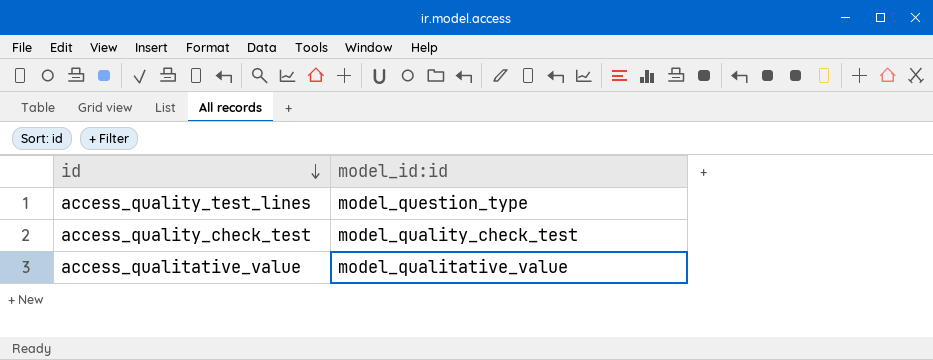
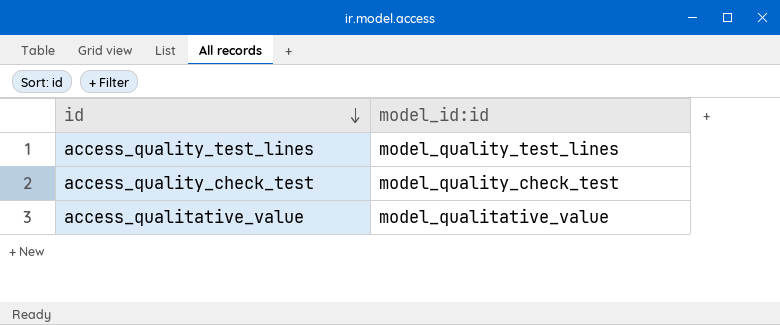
access_quality_test_lines | model_id:id: model_question_type -> model_quality_test_lines

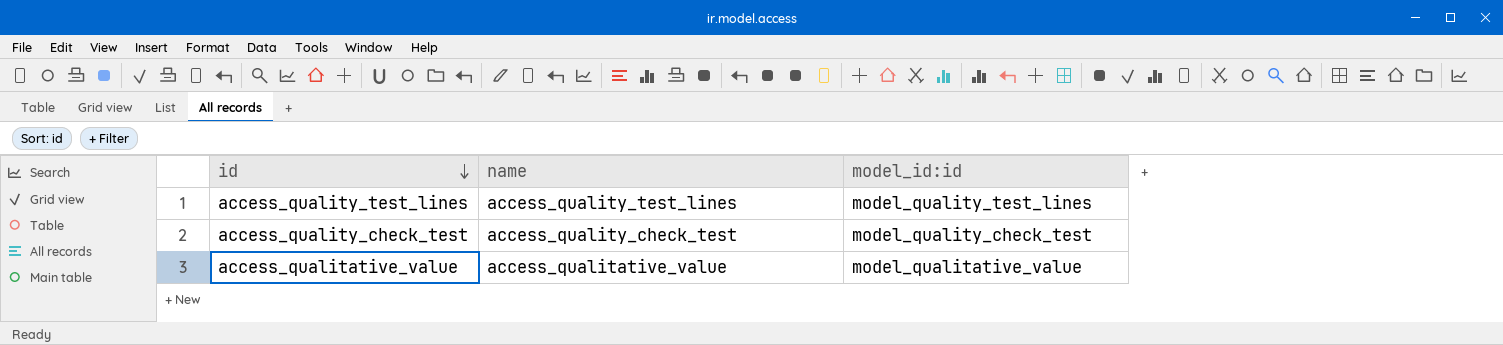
column name | position: none -> 2

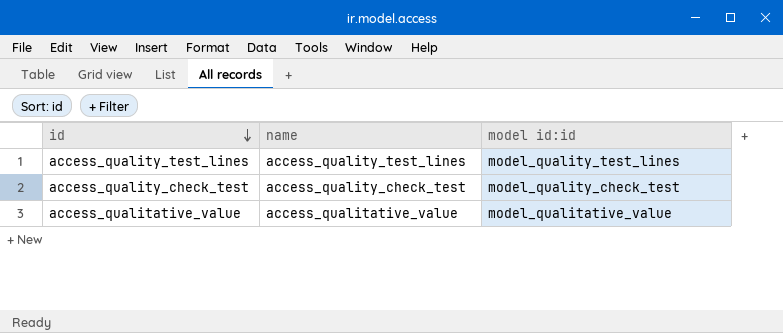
column name: model_id:id -> model id:id

